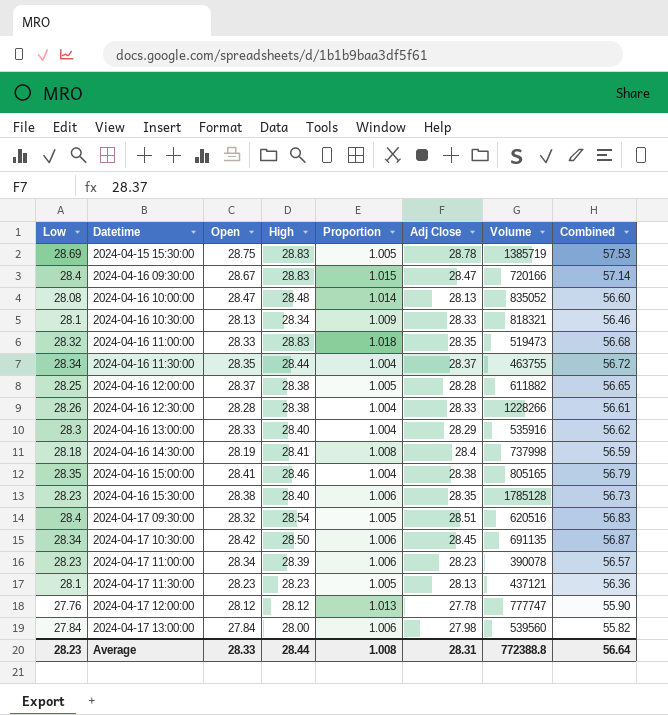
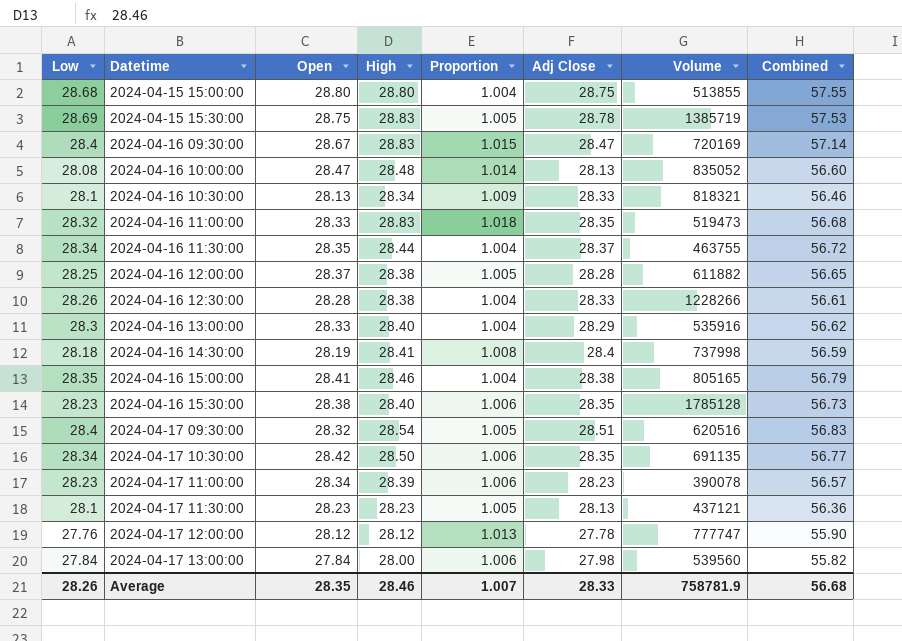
row 2024-04-15 15:00:00: none -> 28.68 | 28.80 | 28.80 | 1.004 | 28.75 | 513855 | 57.55
2024-04-16 09:30:00 | Volume: 720166 -> 720169
2024-04-17 10:30:00 | Adj Close: 28.45 -> 28.35
2024-04-17 10:30:00 | Combined: 56.87 -> 56.77
Average | Low: 28.23 -> 28.26
Average | Open: 28.33 -> 28.35
Average | High: 28.44 -> 28.46
Average | Proportion: 1.008 -> 1.007
Average | Adj Close: 28.31 -> 28.33
Average | Volume: 772388.8 -> 758781.9
Average | Combined: 56.64 -> 56.68

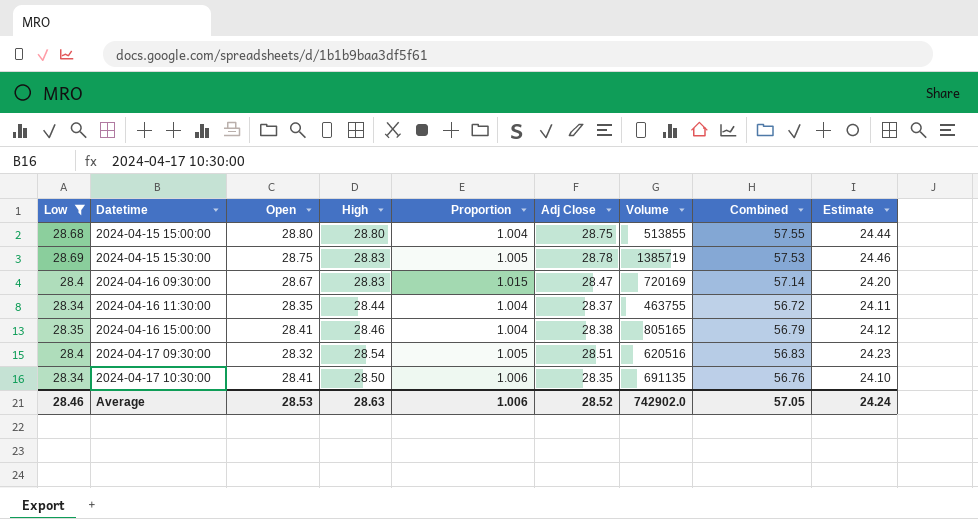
filter: none -> Low >= 28.34
column Estimate | formula: none -> [Adj Close] * 0.85
2024-04-17 10:30:00 | Open: 28.42 -> 28.41
2024-04-17 10:30:00 | Combined: 56.77 -> 56.76
Average | Low: 28.26 -> 28.46
Average | Open: 28.35 -> 28.53
Average | High: 28.46 -> 28.63
Average | Proportion: 1.007 -> 1.006
Average | Adj Close: 28.33 -> 28.52
Average | Volume: 758781.9 -> 742902.0
Average | Combined: 56.68 -> 57.05

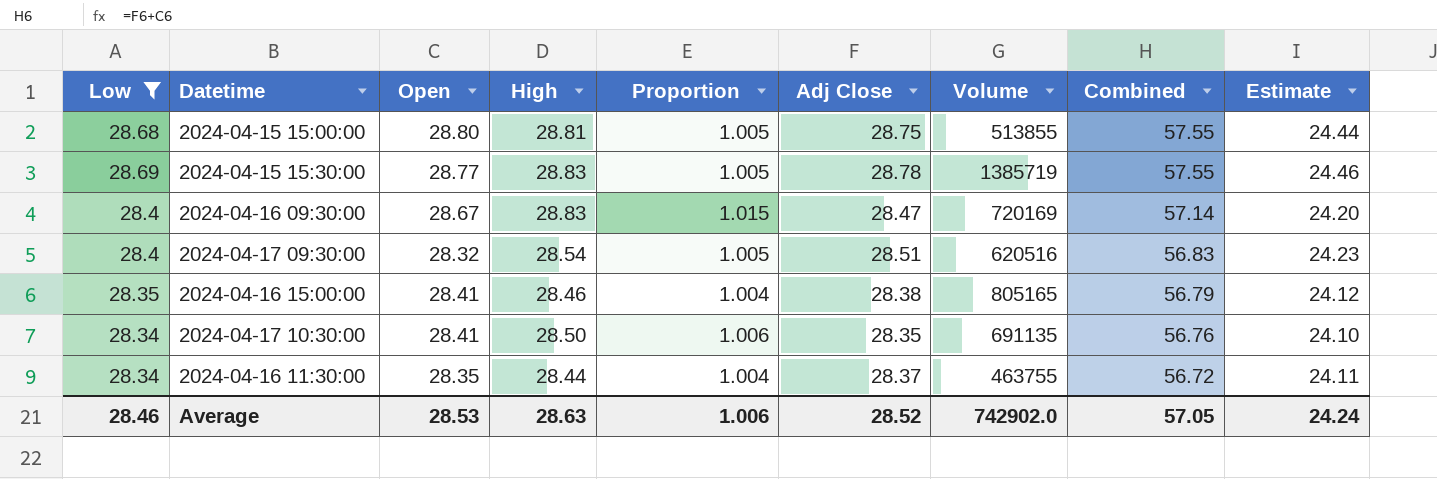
row order: Datetime ascending -> Combined descending
2024-04-15 15:00:00 | High: 28.80 -> 28.81
2024-04-15 15:00:00 | Proportion: 1.004 -> 1.005
2024-04-15 15:30:00 | Open: 28.75 -> 28.77
2024-04-15 15:30:00 | Combined: 57.53 -> 57.55

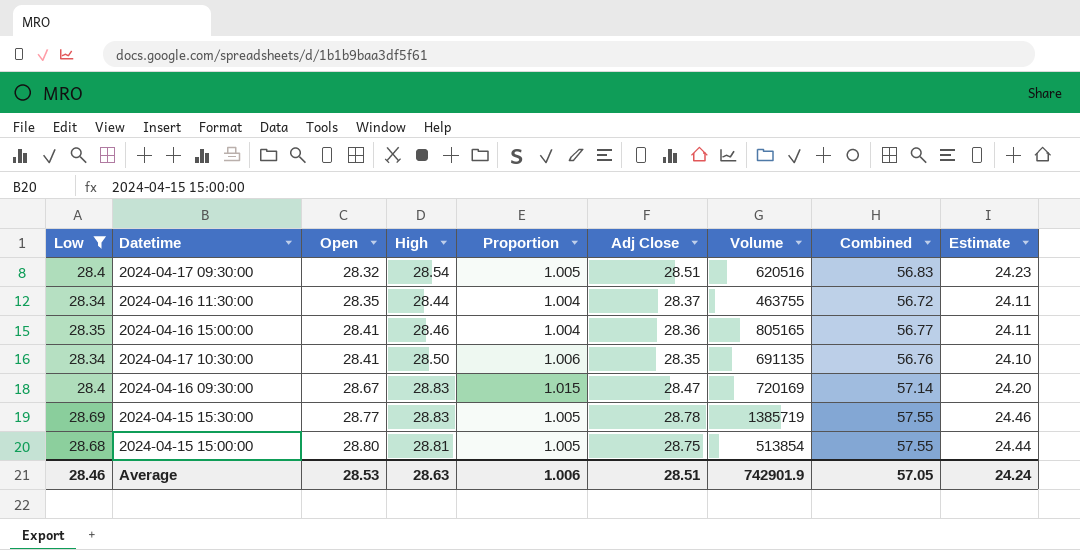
row order: Combined descending -> Open ascending
2024-04-16 15:00:00 | Adj Close: 28.38 -> 28.36
2024-04-16 15:00:00 | Combined: 56.79 -> 56.77
2024-04-16 15:00:00 | Estimate: 24.12 -> 24.11
2024-04-15 15:00:00 | Volume: 513855 -> 513854
Average | Adj Close: 28.52 -> 28.51
Average | Volume: 742902.0 -> 742901.9

